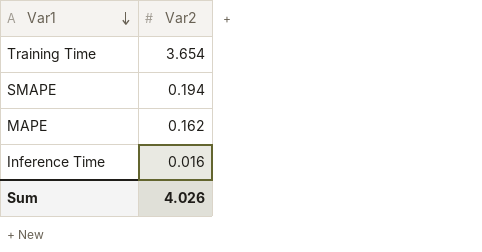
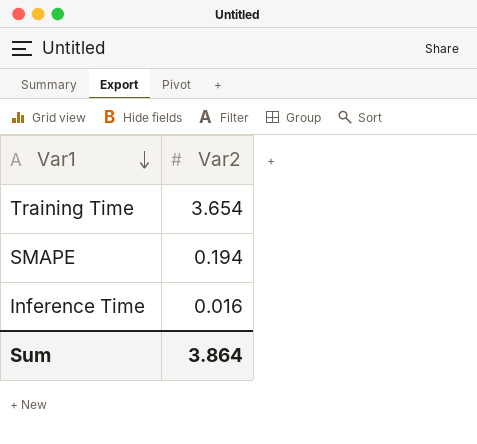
row MAPE: 0.162 -> none
Sum | Var2: 4.026 -> 3.864

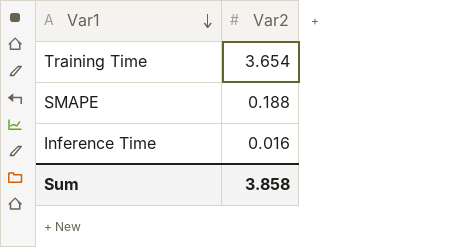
SMAPE | Var2: 0.194 -> 0.188
Sum | Var2: 3.864 -> 3.858

